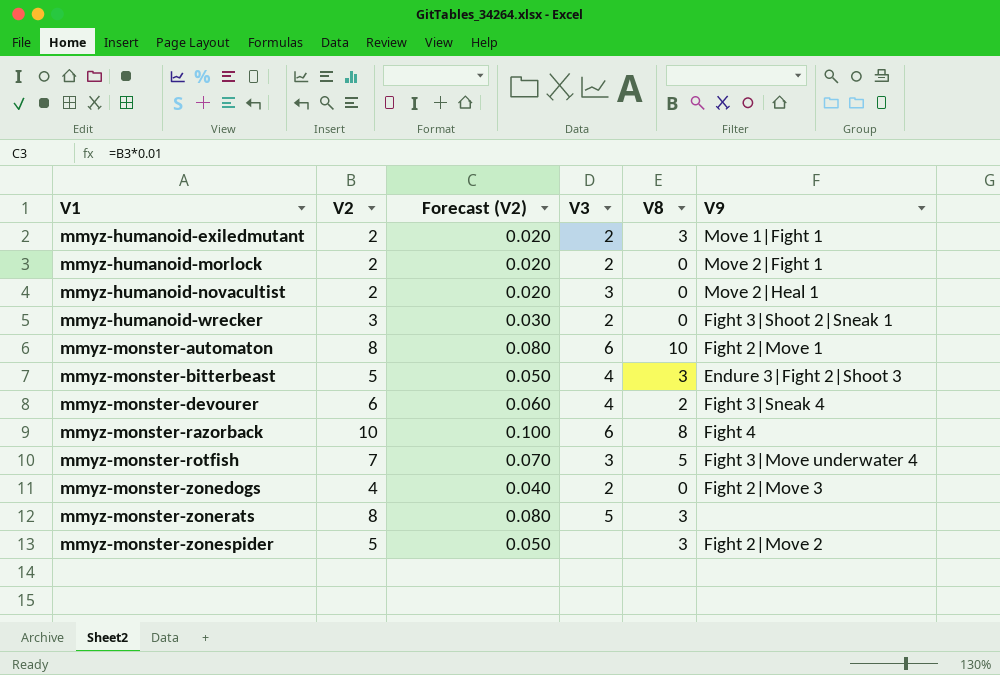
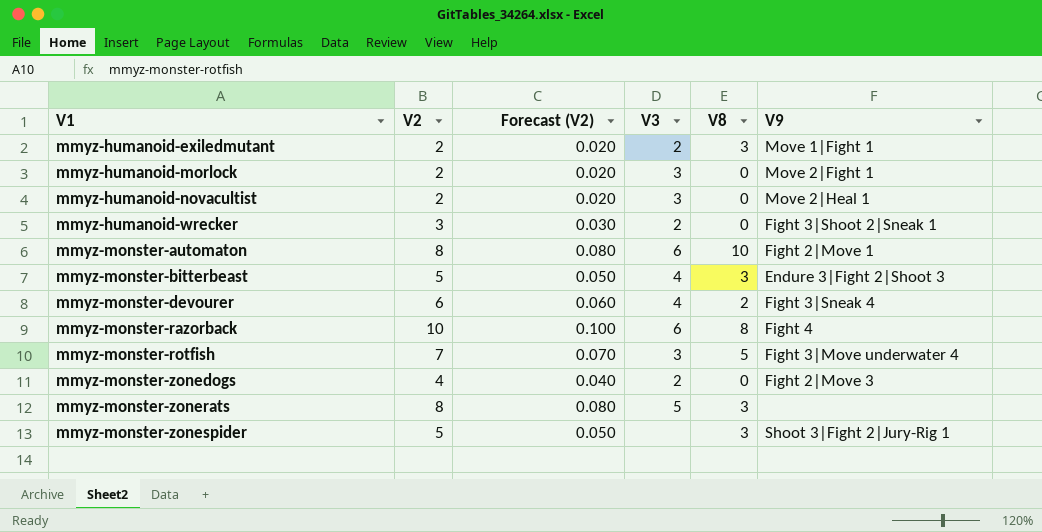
mmyz-humanoid-morlock | V3: 2 -> 3
mmyz-monster-zonespider | V9: Fight 2|Move 2 -> Shoot 3|Fight 2|Jury-Rig 1

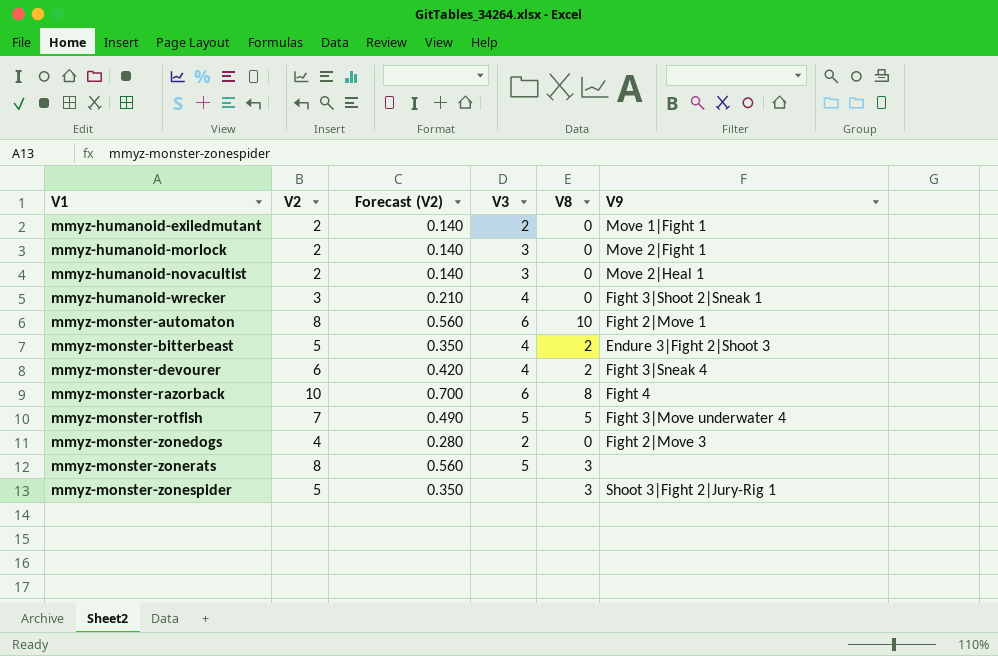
column Forecast (V2) | formula: [V2] * 0.01 -> [V2] * 0.07
mmyz-humanoid-exiledmutant | V8: 3 -> 0
mmyz-humanoid-wrecker | V3: 2 -> 4
mmyz-monster-bitterbeast | V8: 3 -> 2
mmyz-monster-rotfish | V3: 3 -> 5

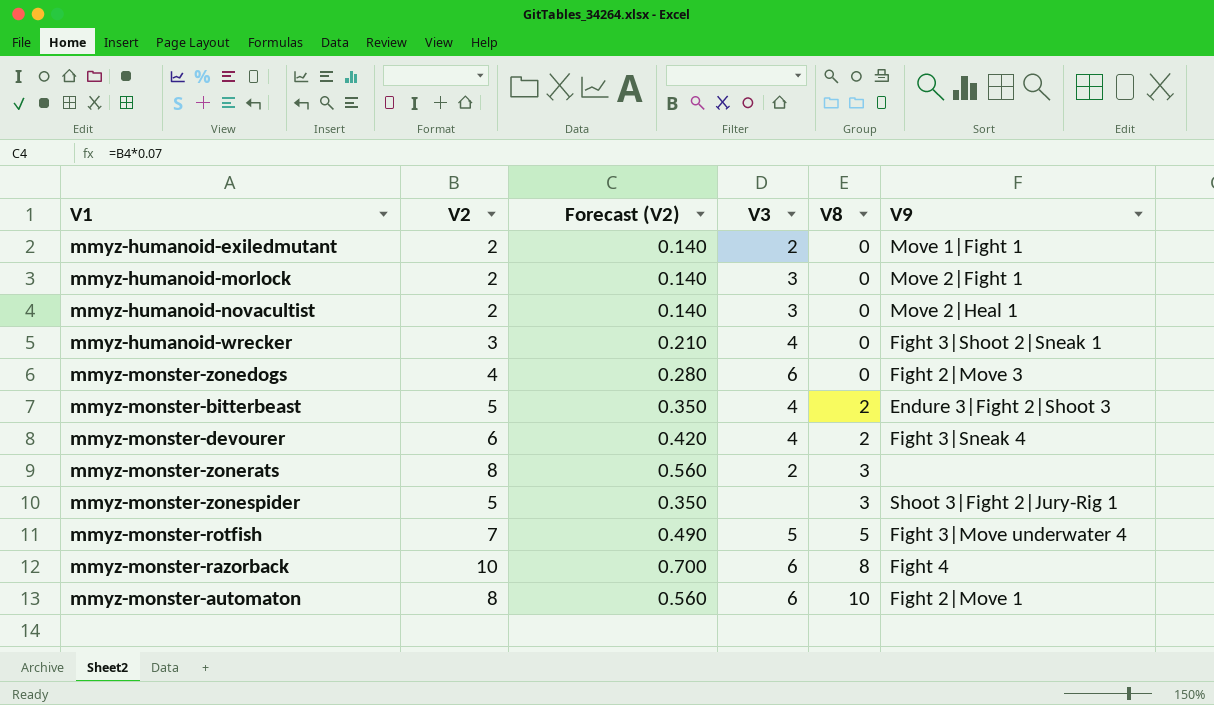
row order: V1 ascending -> V8 ascending
mmyz-monster-zonedogs | V3: 2 -> 6
mmyz-monster-zonerats | V3: 5 -> 2

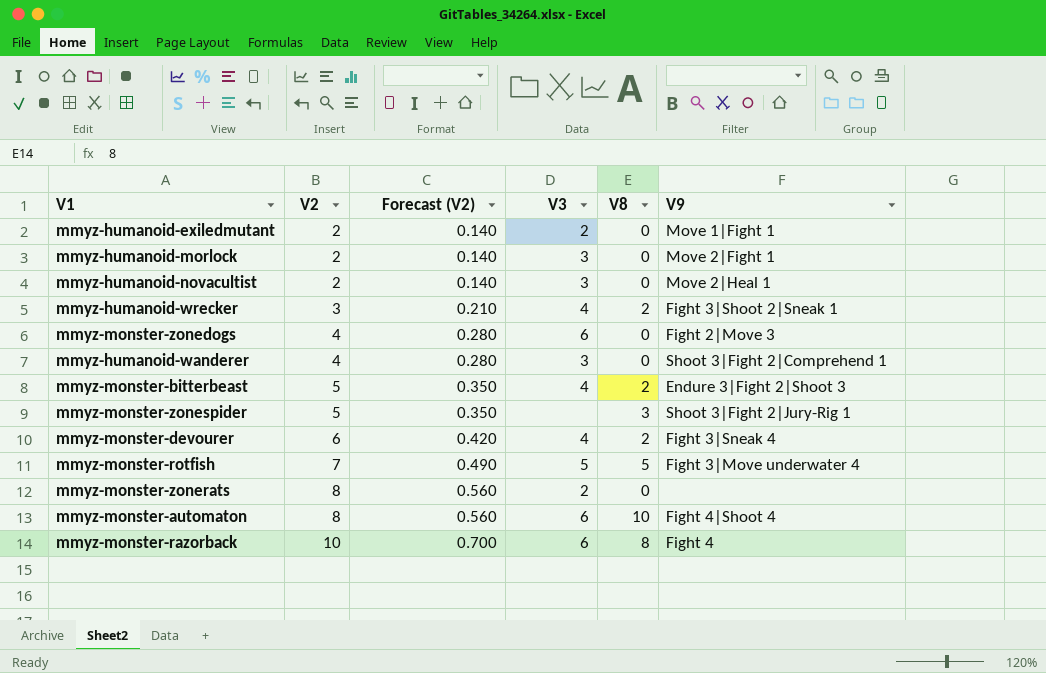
row order: V8 ascending -> V2 ascending
mmyz-humanoid-wrecker | V8: 0 -> 2
row mmyz-humanoid-wanderer: none -> 4 | 0.280 | 3 | 0 | Shoot 3|Fight 2|Comprehend 1
mmyz-monster-zonerats | V8: 3 -> 0
mmyz-monster-automaton | V9: Fight 2|Move 1 -> Fight 4|Shoot 4

